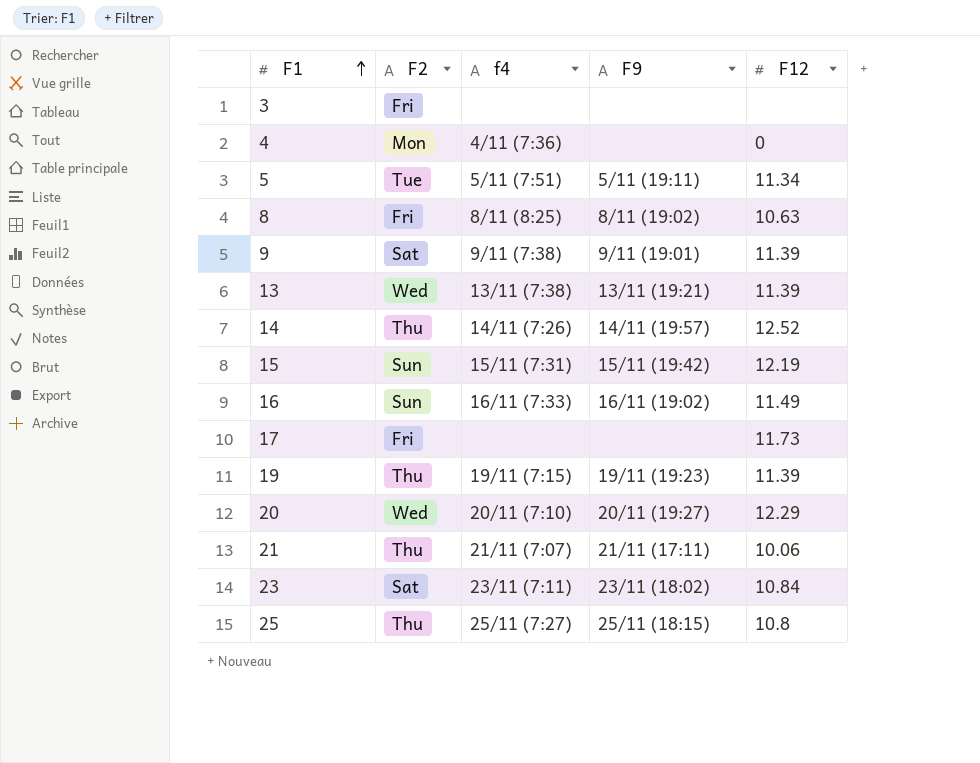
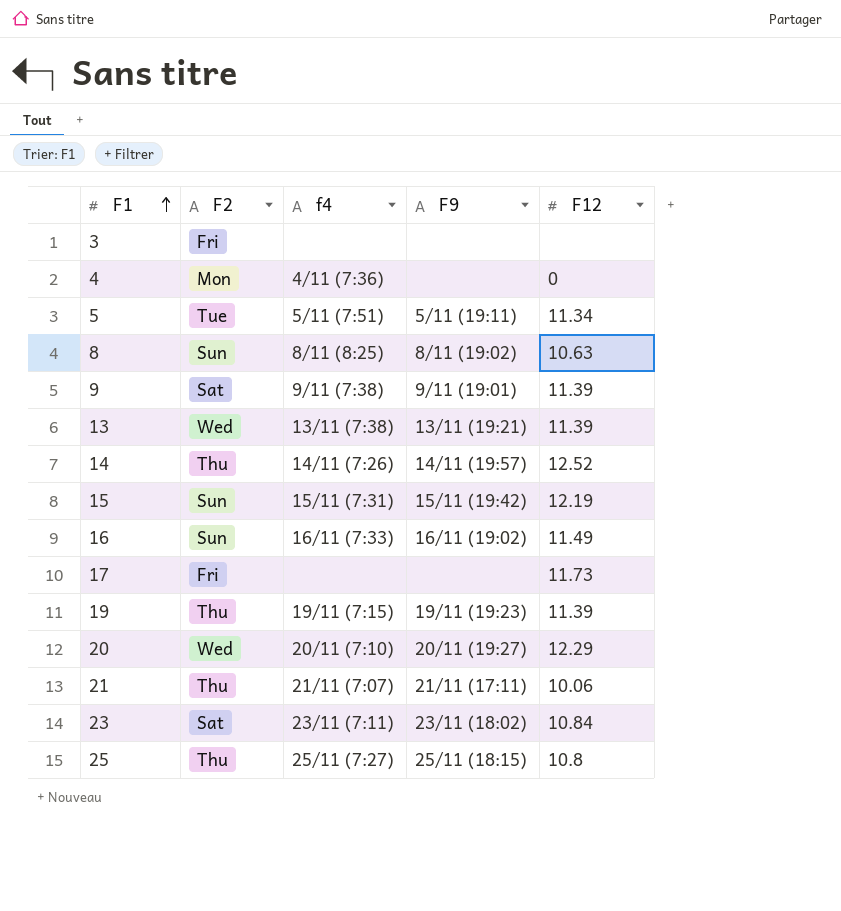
8 | F2: Fri -> Sun

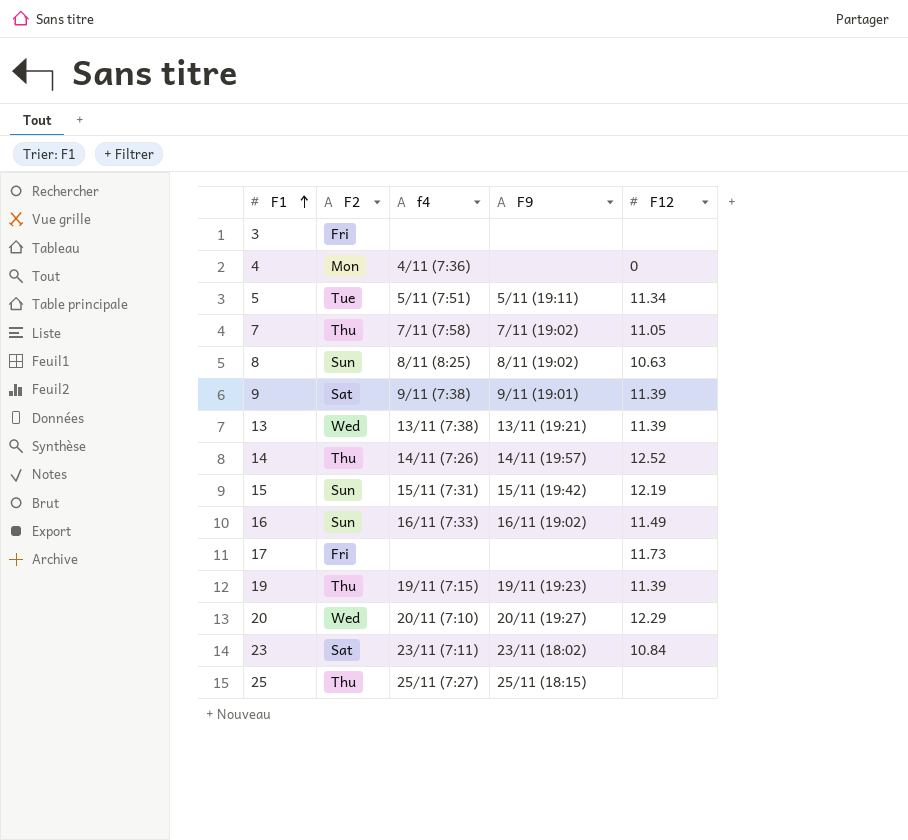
row 21: Thu | 21/11 (7:07) | 21/11 (17:11) | 10.06 -> none
row 7: none -> Thu | 7/11 (7:58) | 7/11 (19:02) | 11.05
25 | F12: 10.8 -> none

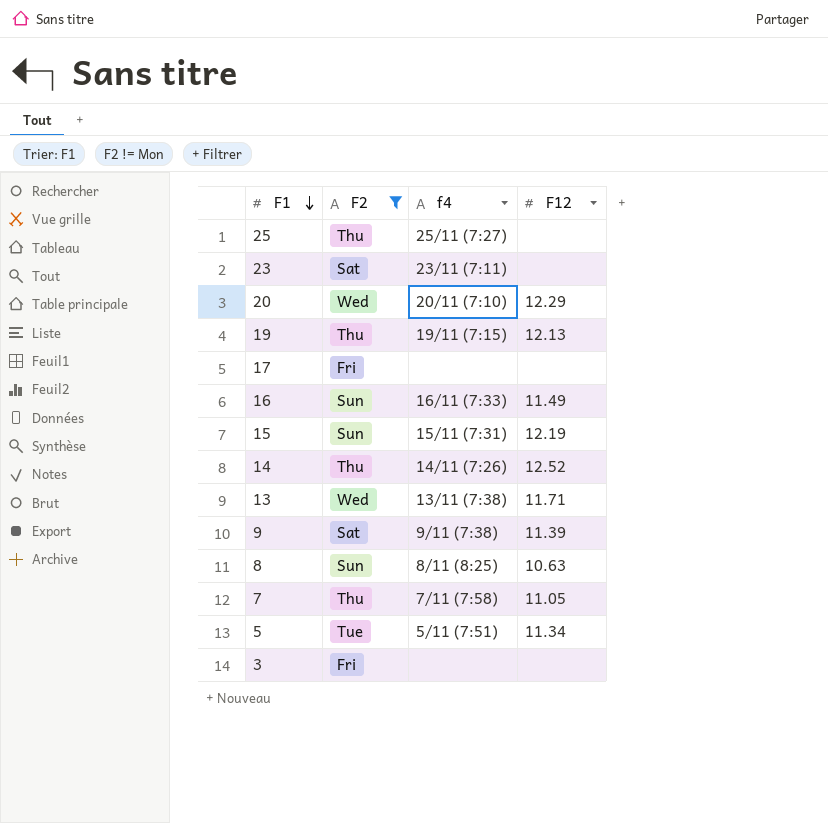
filter: none -> F2 != Mon
row order: F1 ascending -> F1 descending
column F9 | position: 4 -> none
23 | F12: 10.84 -> none
19 | F12: 11.39 -> 12.13
17 | F12: 11.73 -> none
13 | F12: 11.39 -> 11.71

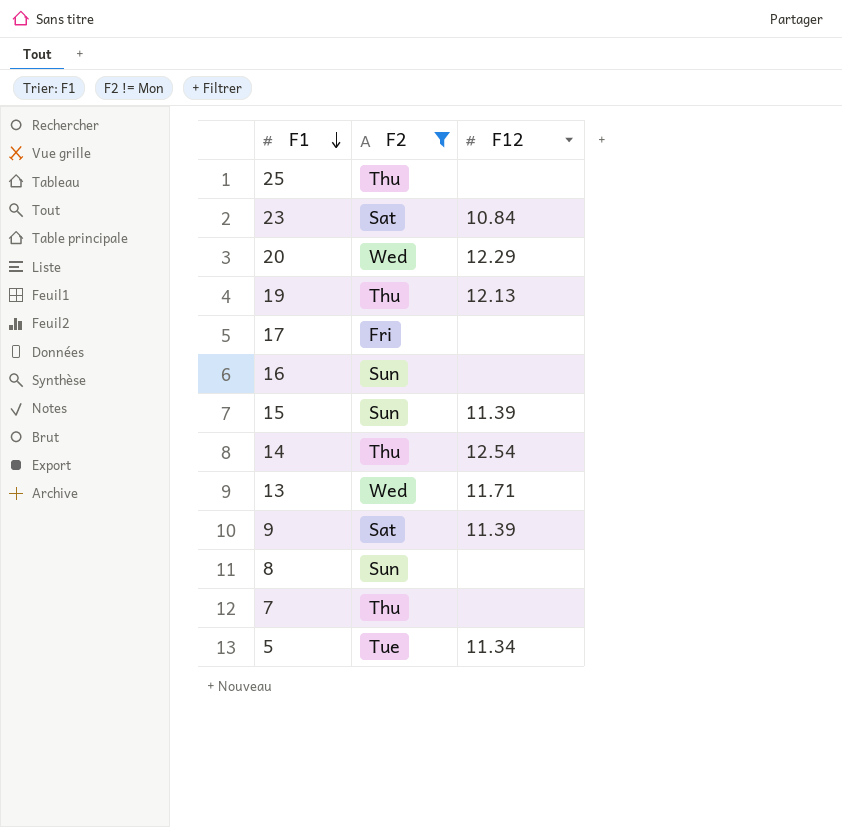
column f4 | position: 3 -> none
row 3: Fri | none | none -> none
23 | F12: none -> 10.84
16 | F12: 11.49 -> none
15 | F12: 12.19 -> 11.39
14 | F12: 12.52 -> 12.54
8 | F12: 10.63 -> none
7 | F12: 11.05 -> none

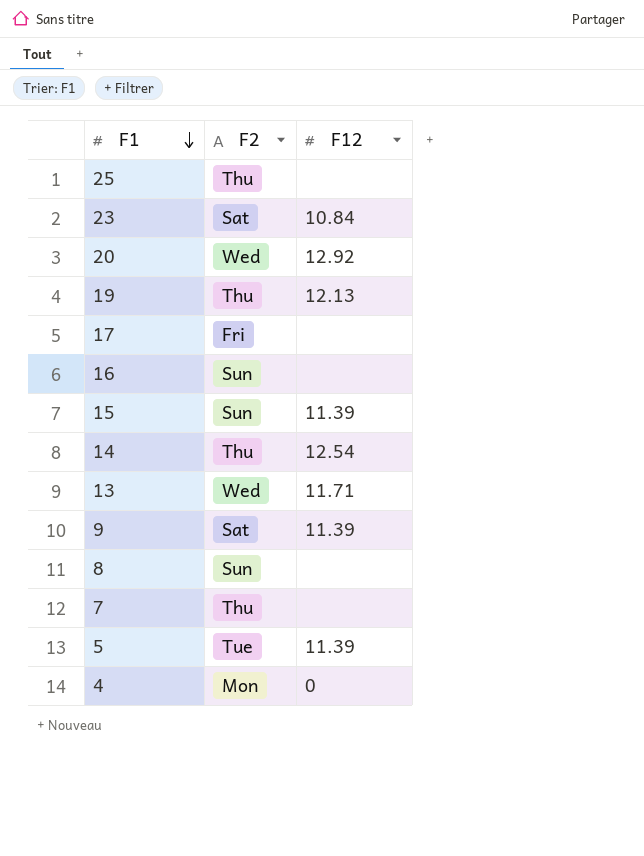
filter: F2 != Mon -> none
20 | F12: 12.29 -> 12.92
5 | F12: 11.34 -> 11.39

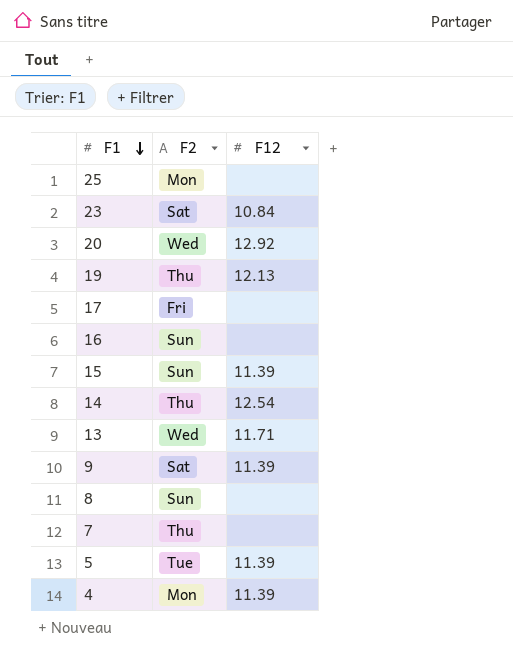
25 | F2: Thu -> Mon
4 | F12: 0 -> 11.39

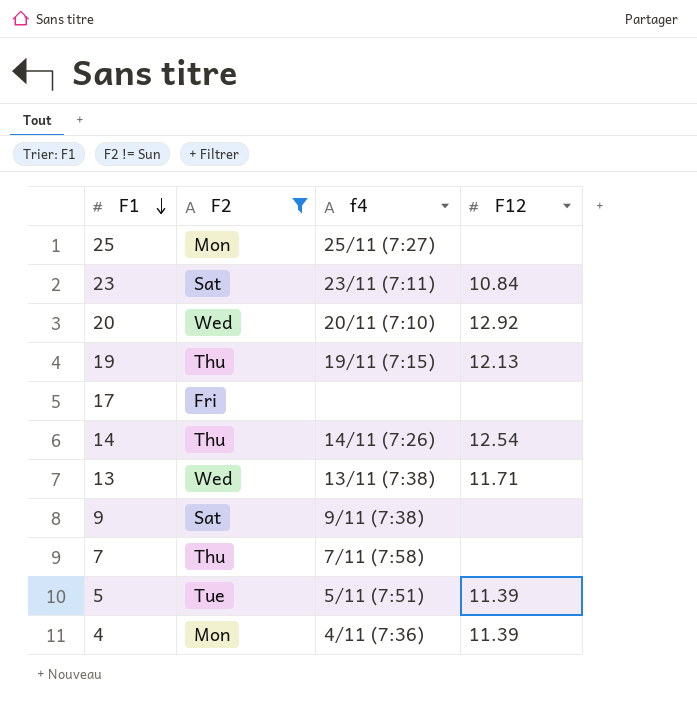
filter: none -> F2 != Sun
column f4 | position: none -> 3
9 | F12: 11.39 -> none

